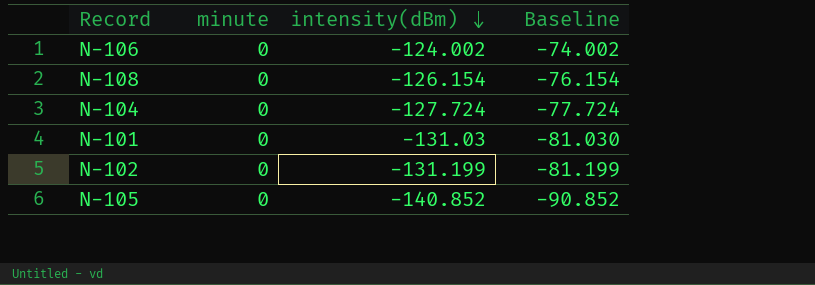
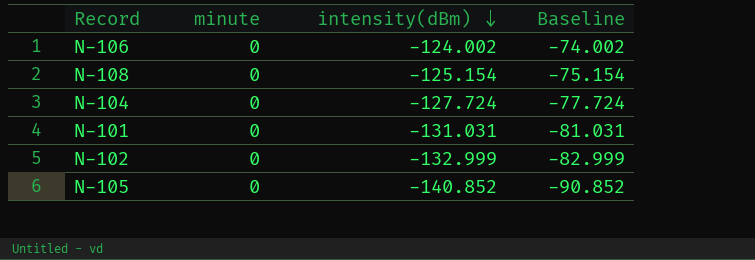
N-108 | intensity(dBm): -126.154 -> -125.154
N-108 | Baseline: -76.154 -> -75.154
N-101 | intensity(dBm): -131.03 -> -131.031
N-101 | Baseline: -81.030 -> -81.031
N-102 | intensity(dBm): -131.199 -> -132.999
N-102 | Baseline: -81.199 -> -82.999

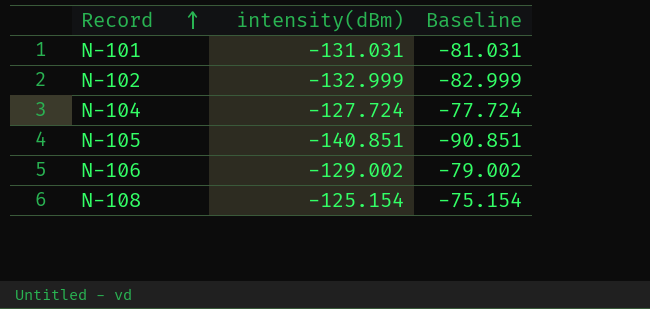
row order: intensity(dBm) descending -> Record ascending
column minute | position: 2 -> none
N-105 | intensity(dBm): -140.852 -> -140.851
N-105 | Baseline: -90.852 -> -90.851
N-106 | intensity(dBm): -124.002 -> -129.002
N-106 | Baseline: -74.002 -> -79.002

